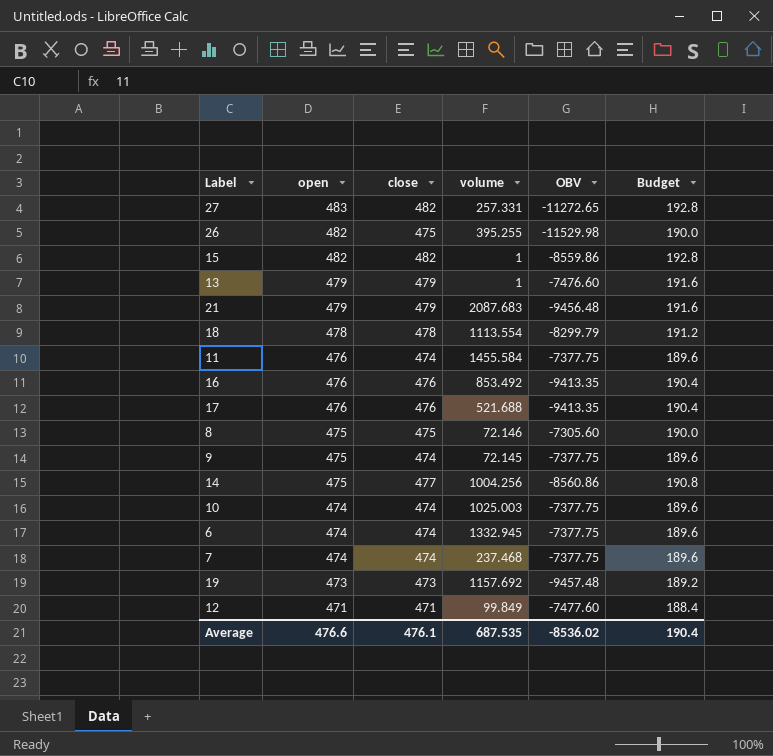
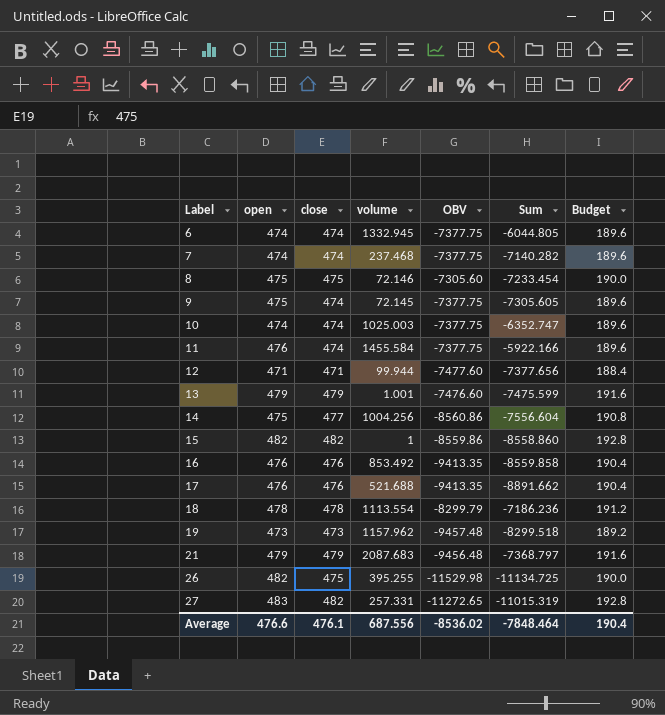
row order: open descending -> Label ascending
column Sum | formula: none -> [volume] + [OBV]
12 | volume: 99.849 -> 99.944
13 | volume: 1 -> 1.001
19 | volume: 1157.692 -> 1157.962
Average | volume: 687.535 -> 687.556

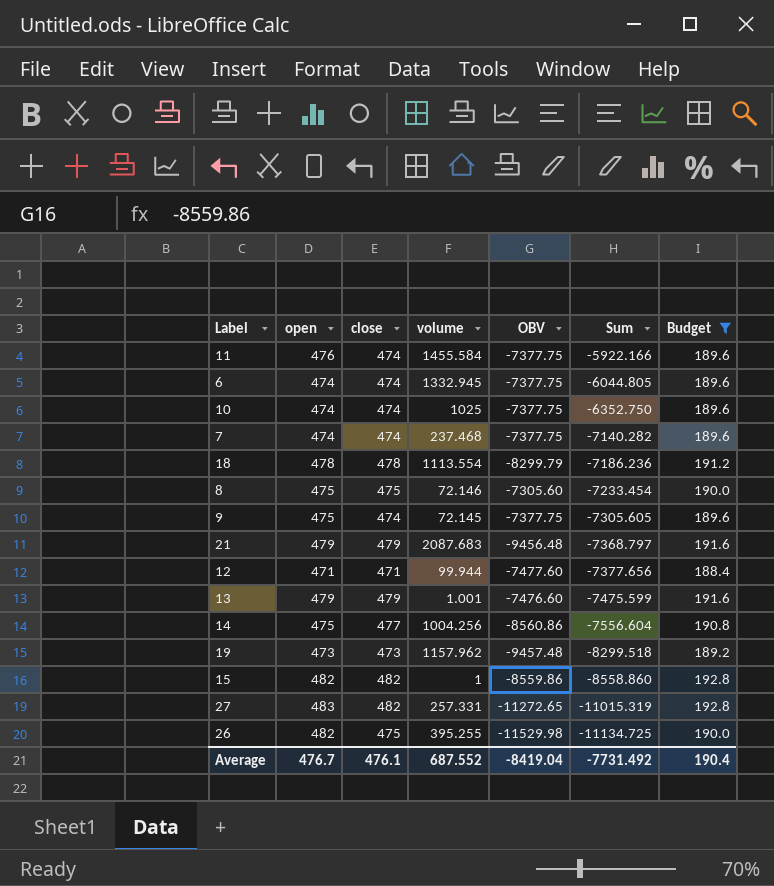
filter: none -> Budget != 190.4
row order: Label ascending -> Sum descending
10 | volume: 1025.003 -> 1025
10 | Sum: -6352.747 -> -6352.750
Average | open: 476.6 -> 476.7
Average | volume: 687.556 -> 687.552
Average | OBV: -8536.02 -> -8419.04
Average | Sum: -7848.464 -> -7731.492

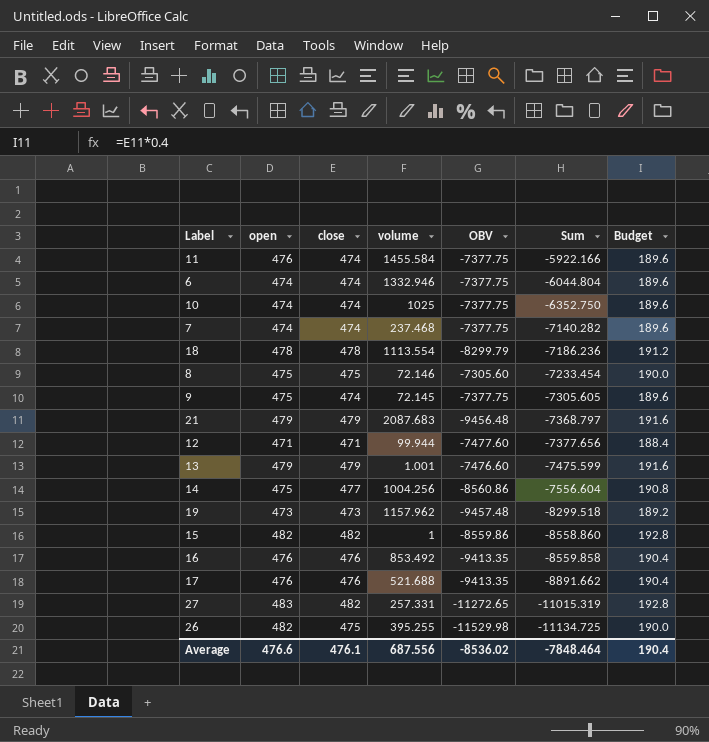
filter: Budget != 190.4 -> none
6 | volume: 1332.945 -> 1332.946
6 | Sum: -6044.805 -> -6044.804
Average | open: 476.7 -> 476.6
Average | volume: 687.552 -> 687.556
Average | OBV: -8419.04 -> -8536.02
Average | Sum: -7731.492 -> -7848.464

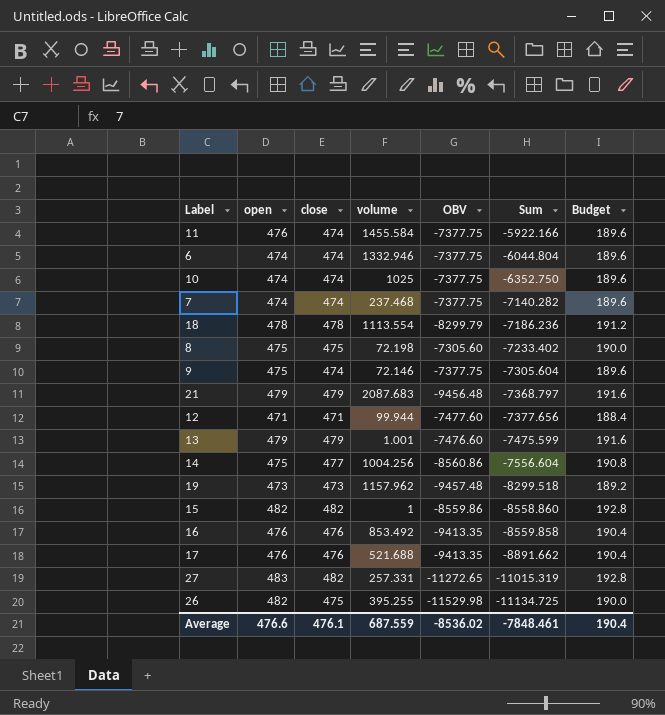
8 | volume: 72.146 -> 72.198
8 | Sum: -7233.454 -> -7233.402
9 | volume: 72.145 -> 72.146
9 | Sum: -7305.605 -> -7305.604
Average | volume: 687.556 -> 687.559
Average | Sum: -7848.464 -> -7848.461

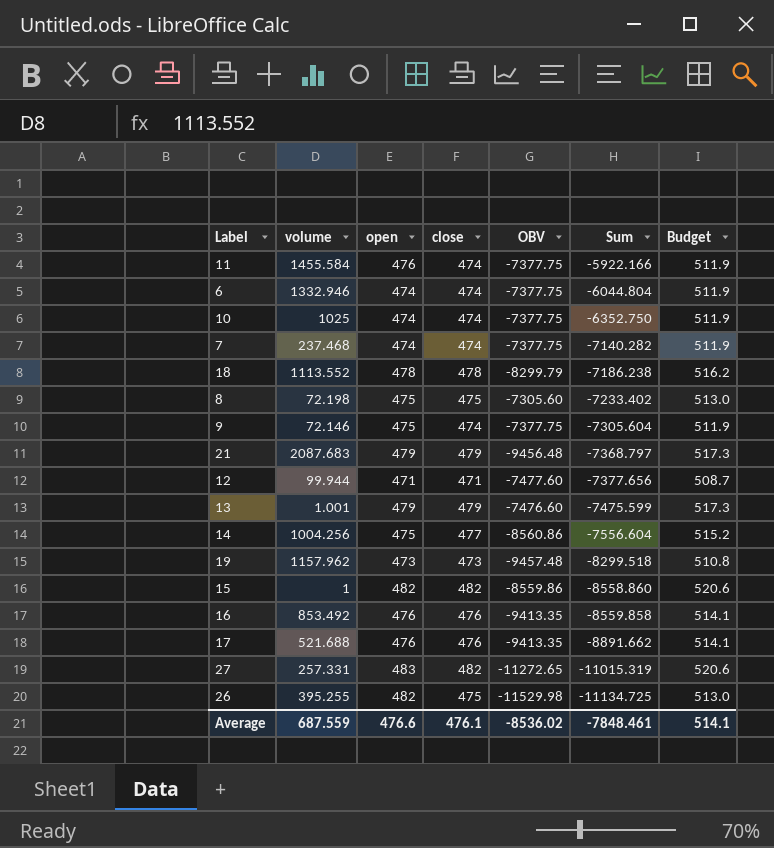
column volume | position: 4 -> 2
column Budget | formula: [close] * 0.4 -> [close] * 1.08
18 | volume: 1113.554 -> 1113.552
18 | Sum: -7186.236 -> -7186.238
Average | Budget: 190.4 -> 514.1

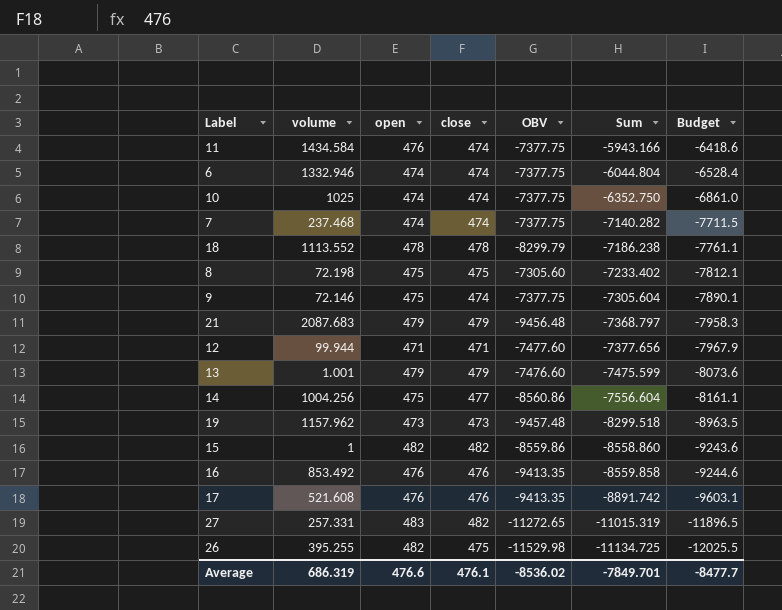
column Budget | formula: [close] * 1.08 -> [Sum] * 1.08
11 | volume: 1455.584 -> 1434.584
11 | Sum: -5922.166 -> -5943.166
17 | volume: 521.688 -> 521.608
17 | Sum: -8891.662 -> -8891.742
Average | volume: 687.559 -> 686.319
Average | Sum: -7848.461 -> -7849.701
Average | Budget: 514.1 -> -8477.7

